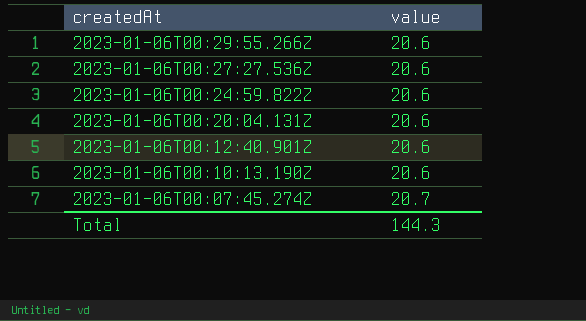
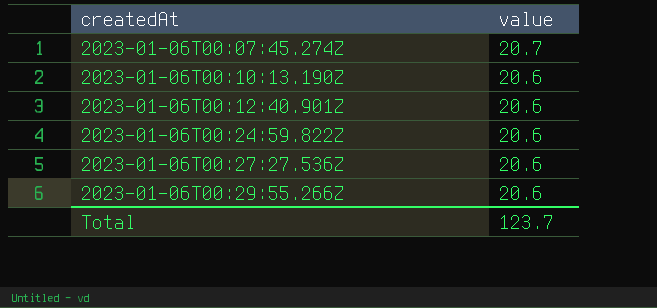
row order: createdAt descending -> createdAt ascending
row 2023-01-06T00:20:04.131Z: 20.6 -> none
Total | value: 144.3 -> 123.7

